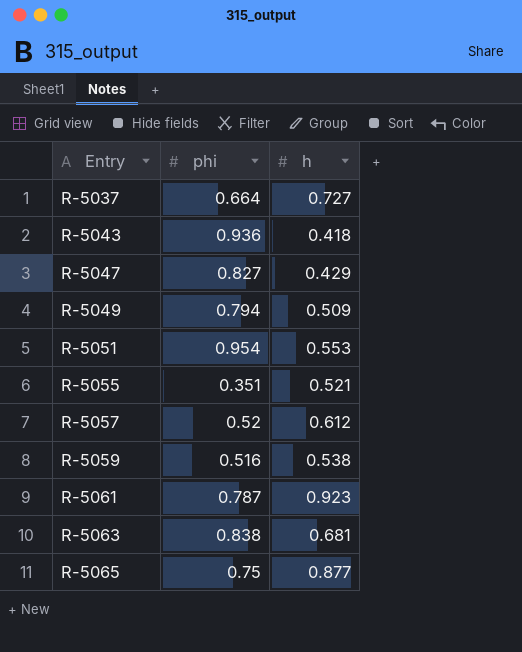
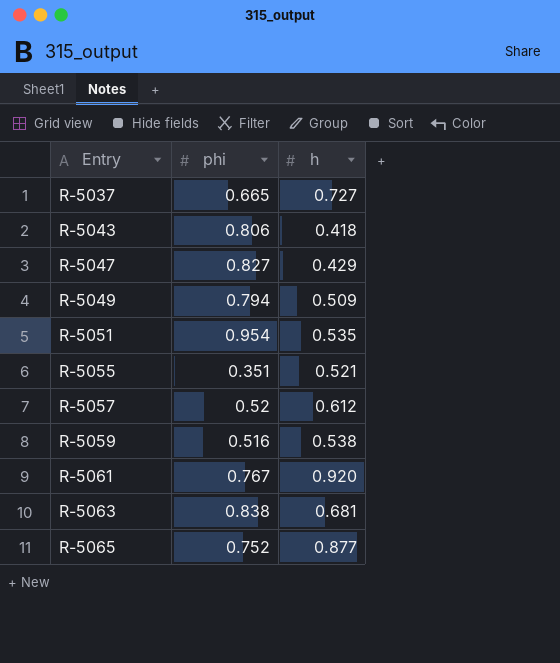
R-5037 | phi: 0.664 -> 0.665
R-5043 | phi: 0.936 -> 0.806
R-5051 | h: 0.553 -> 0.535
R-5061 | phi: 0.787 -> 0.767
R-5061 | h: 0.923 -> 0.920
R-5065 | phi: 0.75 -> 0.752

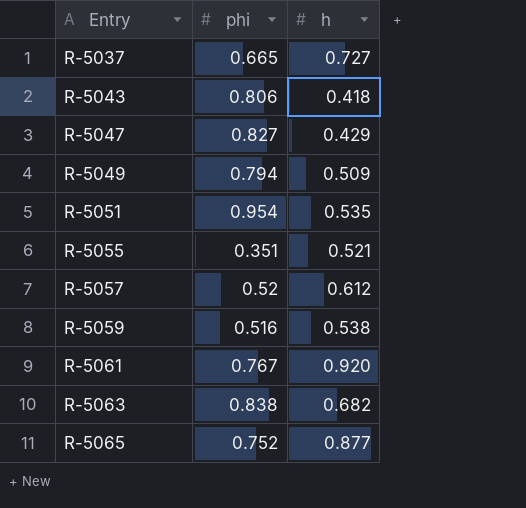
R-5063 | h: 0.681 -> 0.682

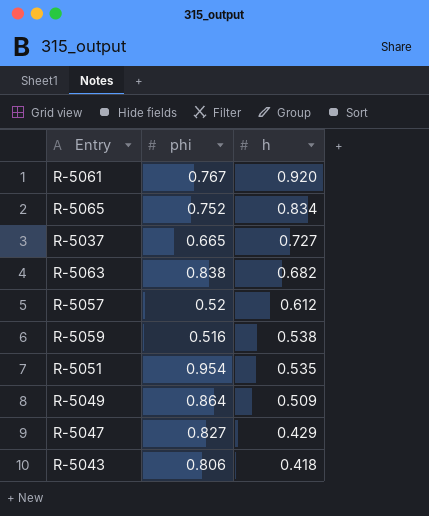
row order: Entry ascending -> h descending
row R-5055: 0.351 | 0.521 -> none
R-5065 | h: 0.877 -> 0.834
R-5049 | phi: 0.794 -> 0.864

